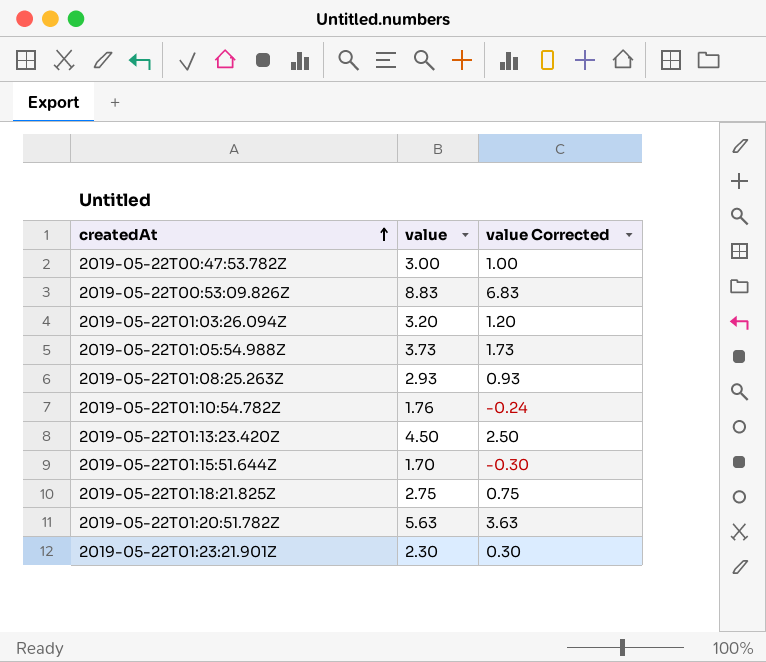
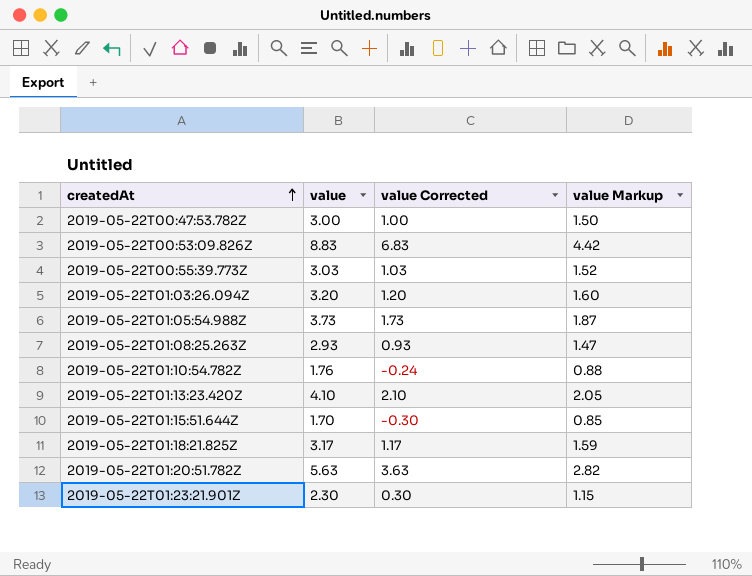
column value Markup | formula: none -> [value] * 0.5
row 2019-05-22T00:55:39.773Z: none -> 3.03 | 1.03 | 1.52
2019-05-22T01:13:23.420Z | value: 4.50 -> 4.10
2019-05-22T01:13:23.420Z | value Corrected: 2.50 -> 2.10
2019-05-22T01:18:21.825Z | value: 2.75 -> 3.17
2019-05-22T01:18:21.825Z | value Corrected: 0.75 -> 1.17

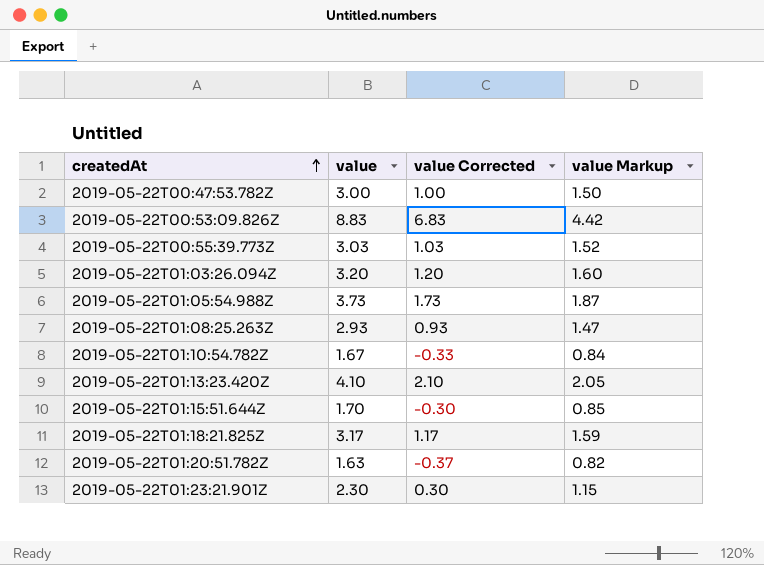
2019-05-22T01:10:54.782Z | value: 1.76 -> 1.67
2019-05-22T01:10:54.782Z | value Corrected: -0.24 -> -0.33
2019-05-22T01:10:54.782Z | value Markup: 0.88 -> 0.84
2019-05-22T01:20:51.782Z | value: 5.63 -> 1.63
2019-05-22T01:20:51.782Z | value Corrected: 3.63 -> -0.37
2019-05-22T01:20:51.782Z | value Markup: 2.82 -> 0.82

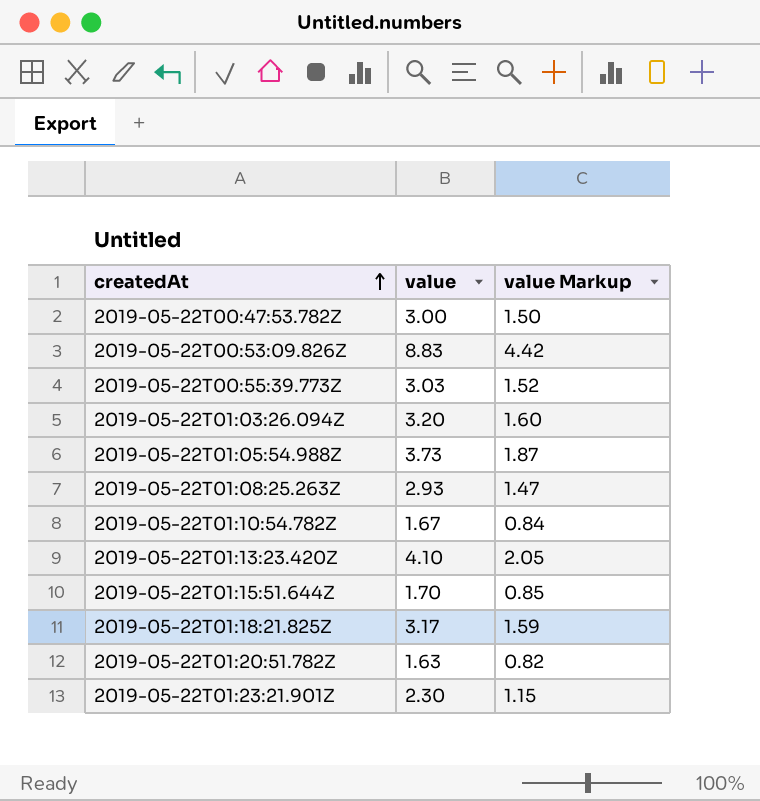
column value Corrected | formula: [value] - 2 -> none

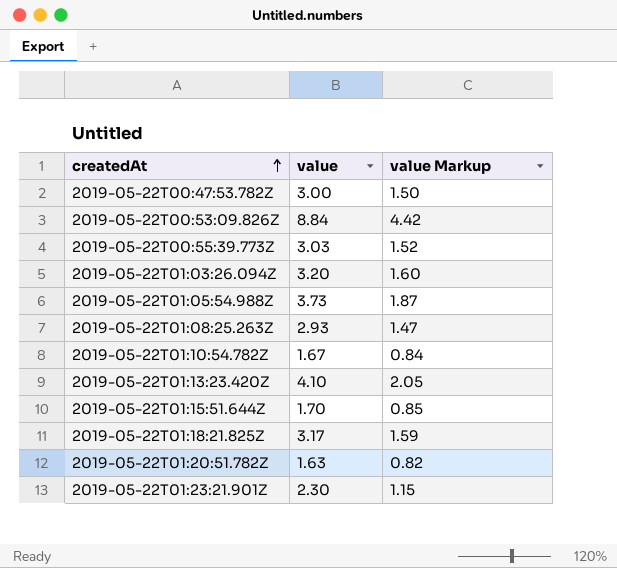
2019-05-22T00:53:09.826Z | value: 8.83 -> 8.84

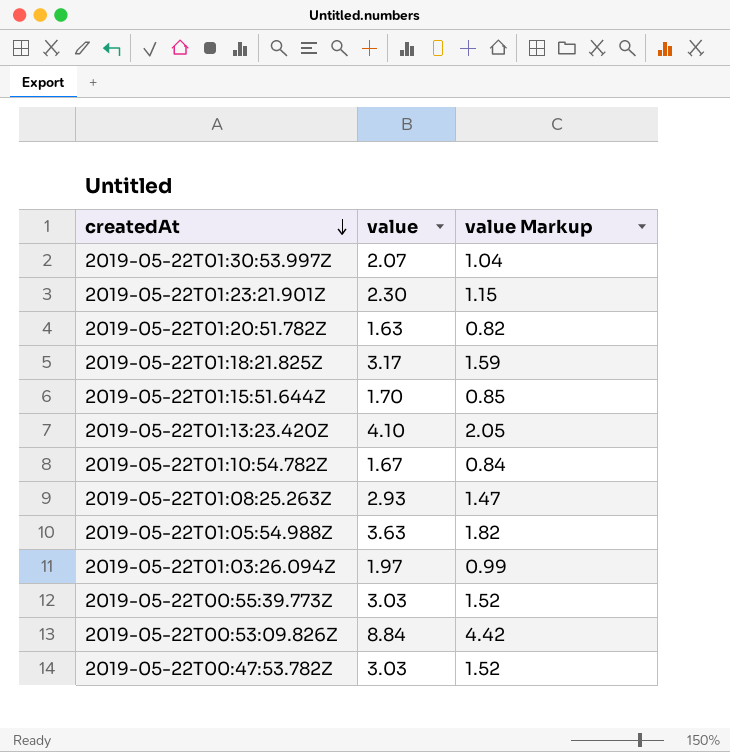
row order: createdAt ascending -> createdAt descending
row 2019-05-22T01:30:53.997Z: none -> 2.07 | 1.04
2019-05-22T01:05:54.988Z | value: 3.73 -> 3.63
2019-05-22T01:05:54.988Z | value Markup: 1.87 -> 1.82
2019-05-22T01:03:26.094Z | value: 3.20 -> 1.97
2019-05-22T01:03:26.094Z | value Markup: 1.60 -> 0.99
2019-05-22T00:47:53.782Z | value: 3.00 -> 3.03
2019-05-22T00:47:53.782Z | value Markup: 1.50 -> 1.52

